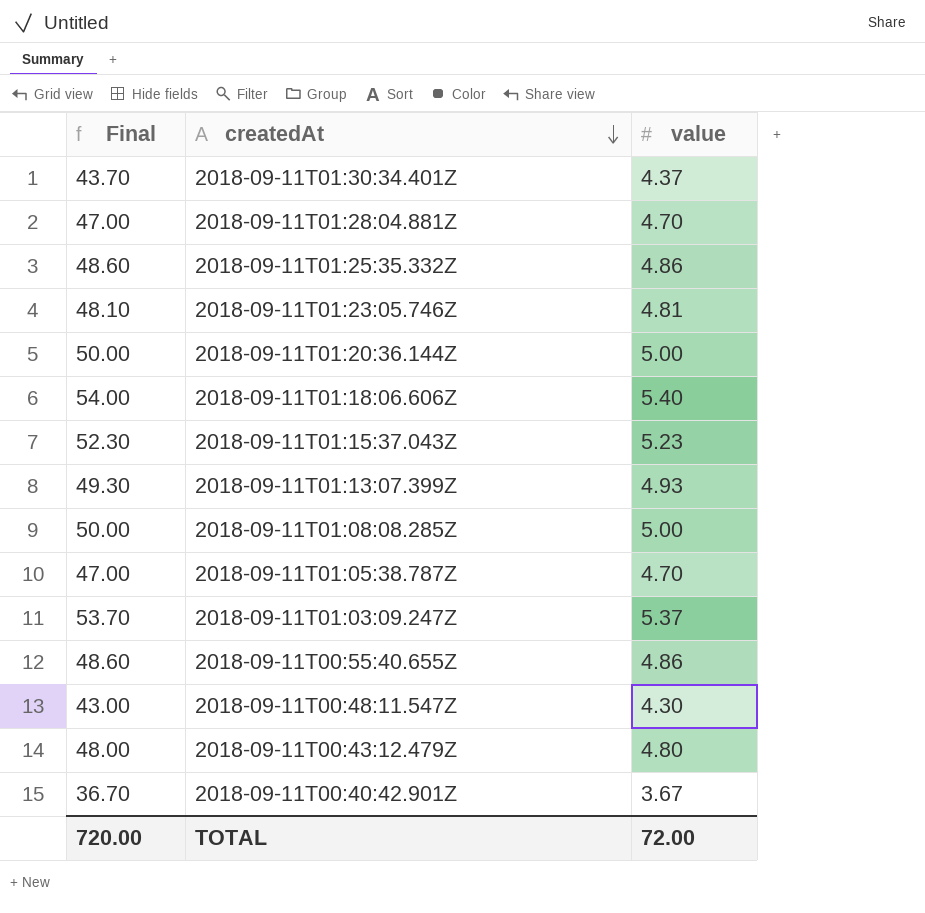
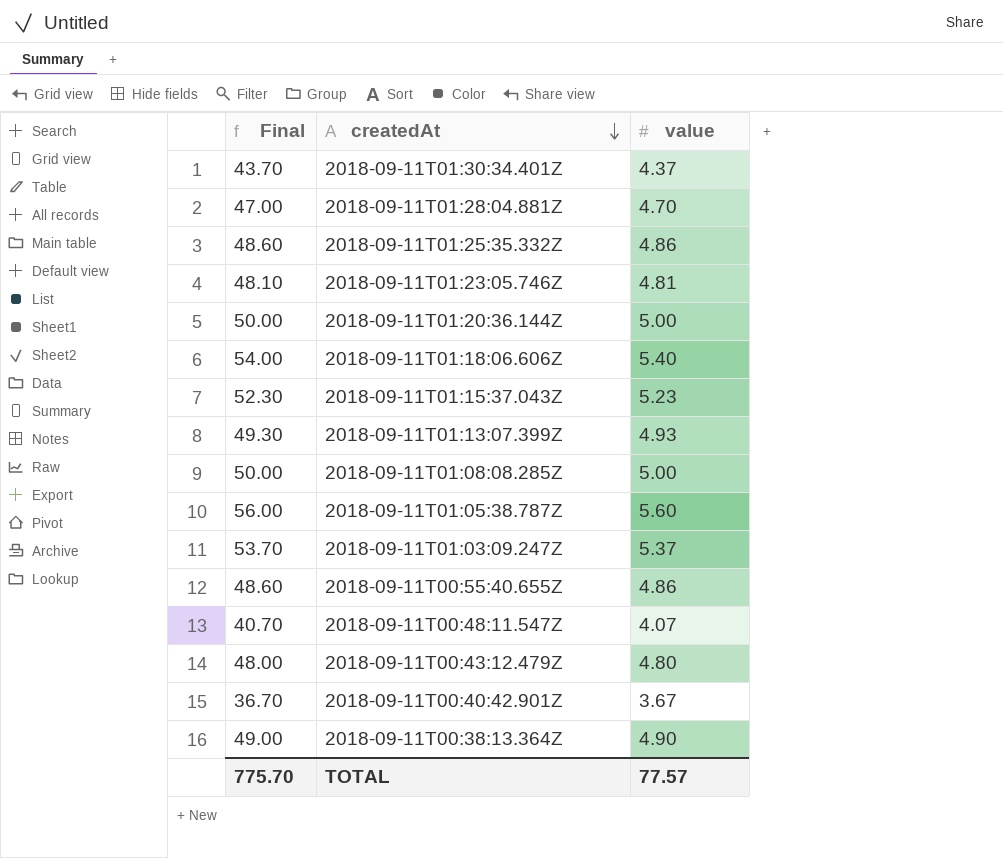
2018-09-11T01:05:38.787Z | Final: 47.00 -> 56.00
2018-09-11T01:05:38.787Z | value: 4.70 -> 5.60
2018-09-11T00:48:11.547Z | Final: 43.00 -> 40.70
2018-09-11T00:48:11.547Z | value: 4.30 -> 4.07
row 2018-09-11T00:38:13.364Z: none -> 49.00 | 4.90
TOTAL | Final: 720.00 -> 775.70
TOTAL | value: 72.00 -> 77.57

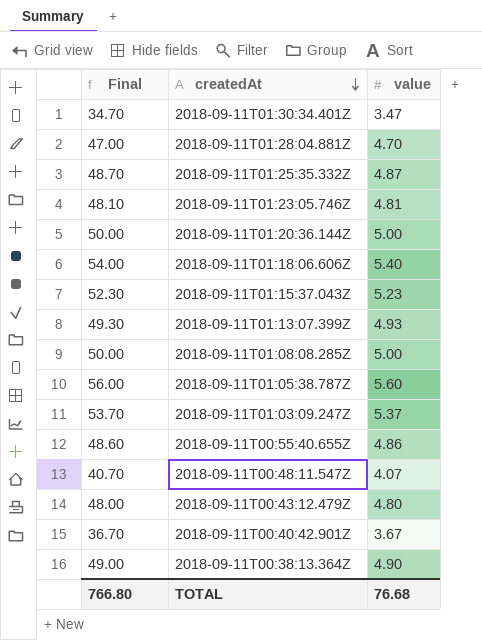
2018-09-11T01:30:34.401Z | Final: 43.70 -> 34.70
2018-09-11T01:30:34.401Z | value: 4.37 -> 3.47
2018-09-11T01:25:35.332Z | Final: 48.60 -> 48.70
2018-09-11T01:25:35.332Z | value: 4.86 -> 4.87
TOTAL | Final: 775.70 -> 766.80
TOTAL | value: 77.57 -> 76.68

